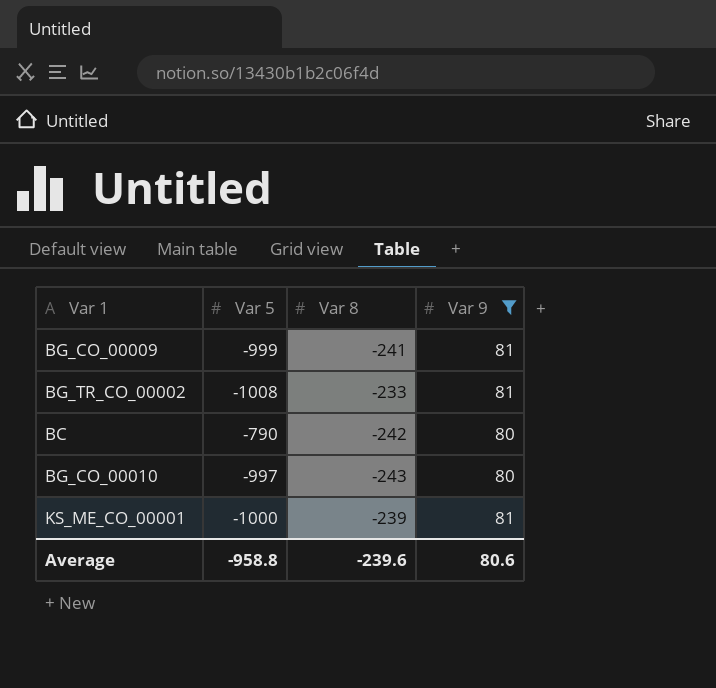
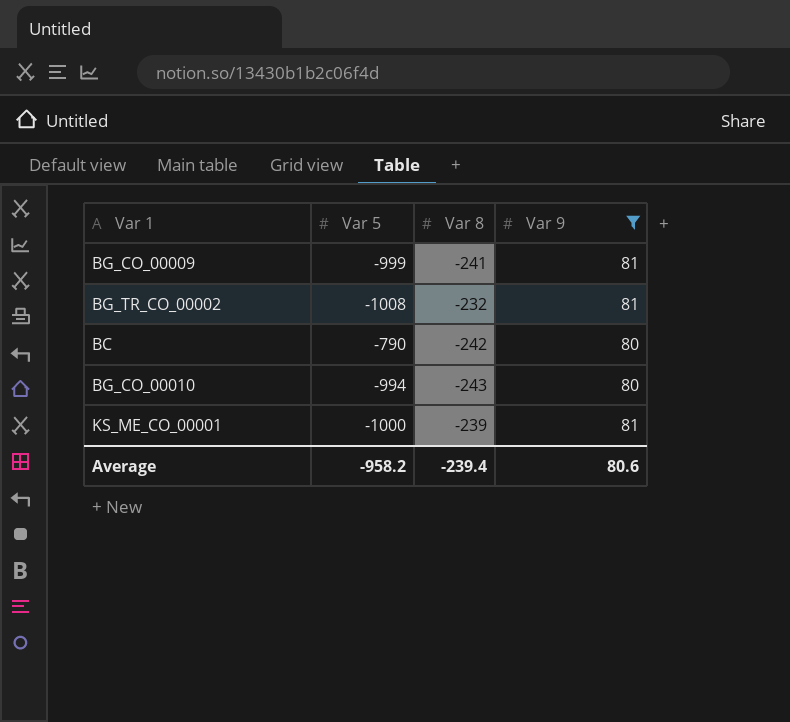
BG_TR_CO_00002 | Var 8: -233 -> -232
BG_CO_00010 | Var 5: -997 -> -994
Average | Var 5: -958.8 -> -958.2
Average | Var 8: -239.6 -> -239.4

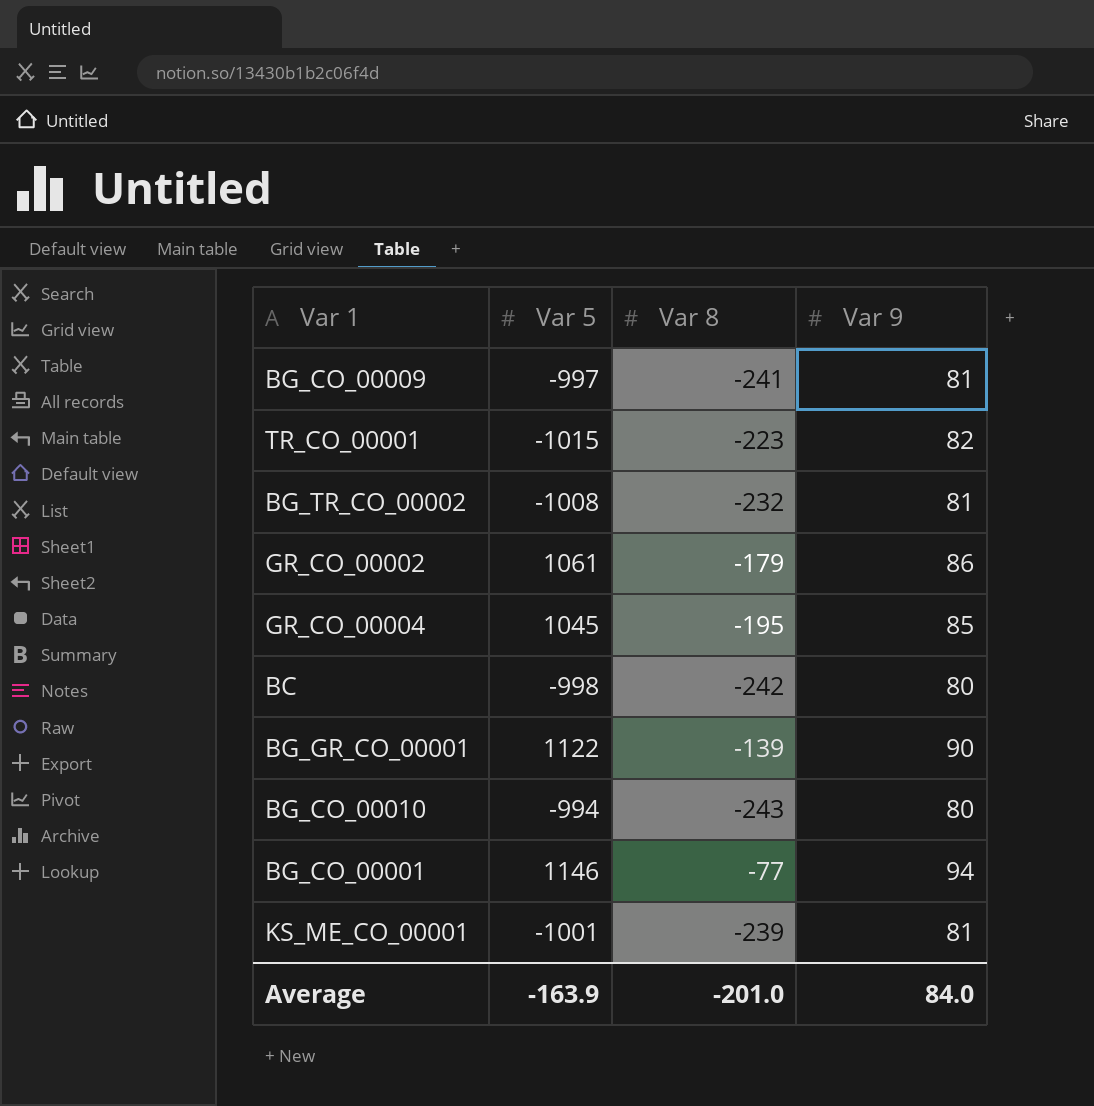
filter: Var 9 <= 81 -> none
BG_CO_00009 | Var 5: -999 -> -997
BC | Var 5: -790 -> -998
KS_ME_CO_00001 | Var 5: -1000 -> -1001
Average | Var 5: -958.2 -> -163.9
Average | Var 8: -239.4 -> -201.0
Average | Var 9: 80.6 -> 84.0

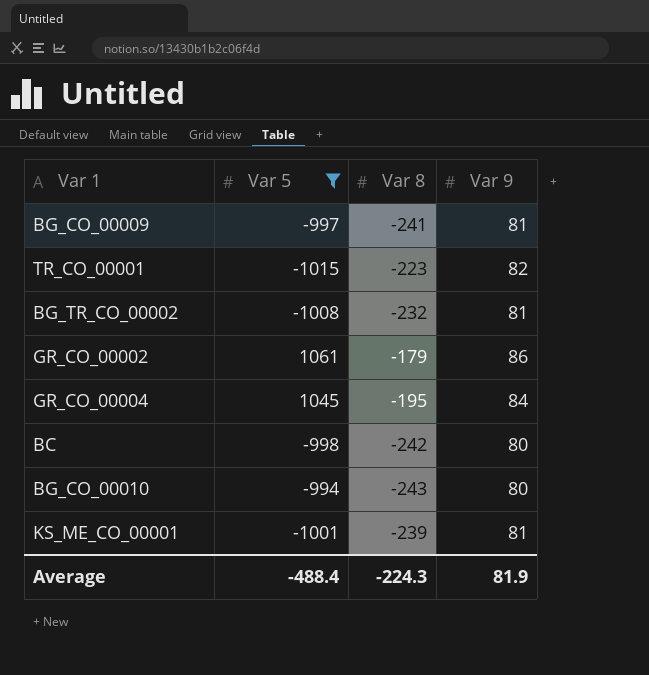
filter: none -> Var 5 <= 1061
GR_CO_00004 | Var 9: 85 -> 84
Average | Var 5: -163.9 -> -488.4
Average | Var 8: -201.0 -> -224.3
Average | Var 9: 84.0 -> 81.9

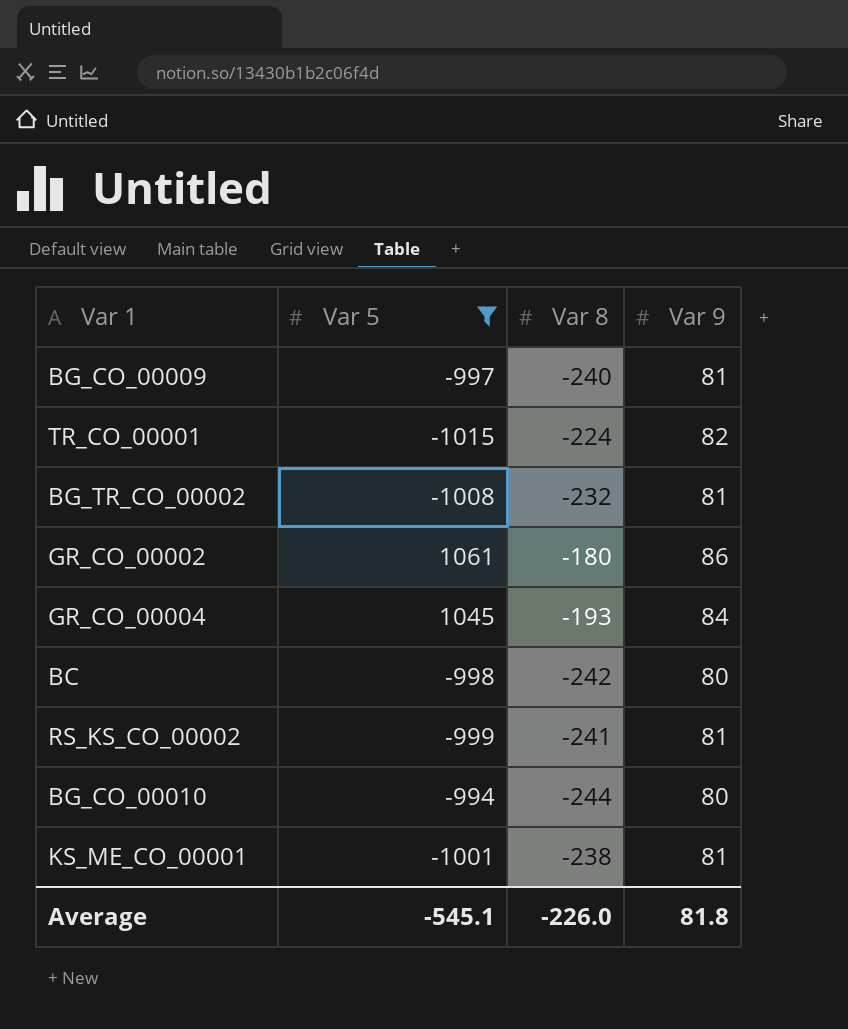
BG_CO_00009 | Var 8: -241 -> -240
TR_CO_00001 | Var 8: -223 -> -224
GR_CO_00002 | Var 8: -179 -> -180
GR_CO_00004 | Var 8: -195 -> -193
row RS_KS_CO_00002: none -> -999 | -241 | 81
BG_CO_00010 | Var 8: -243 -> -244
KS_ME_CO_00001 | Var 8: -239 -> -238
Average | Var 5: -488.4 -> -545.1
Average | Var 8: -224.3 -> -226.0
Average | Var 9: 81.9 -> 81.8

